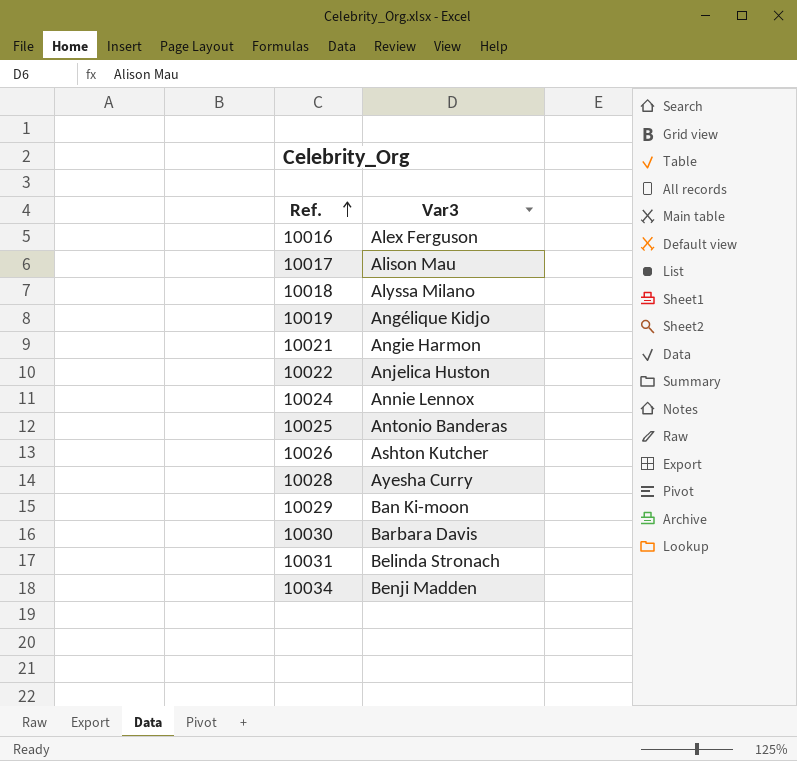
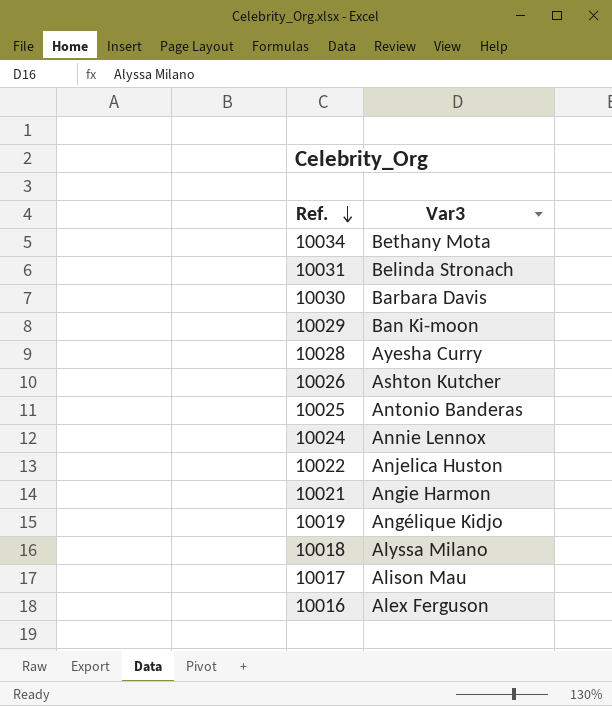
row order: Ref. ascending -> Ref. descending
10034 | Var3: Benji Madden -> Bethany Mota

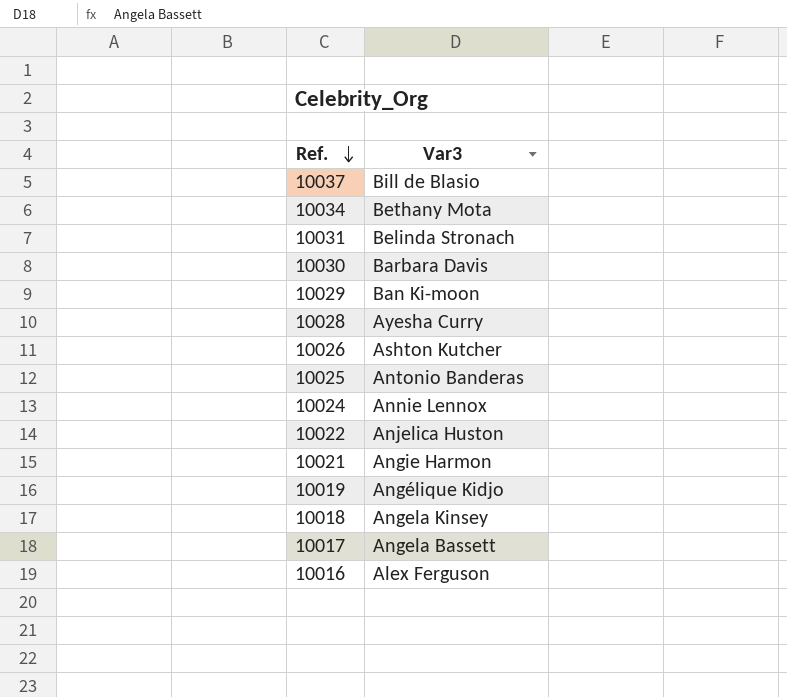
row 10037: none -> Bill de Blasio
10018 | Var3: Alyssa Milano -> Angela Kinsey
10017 | Var3: Alison Mau -> Angela Bassett

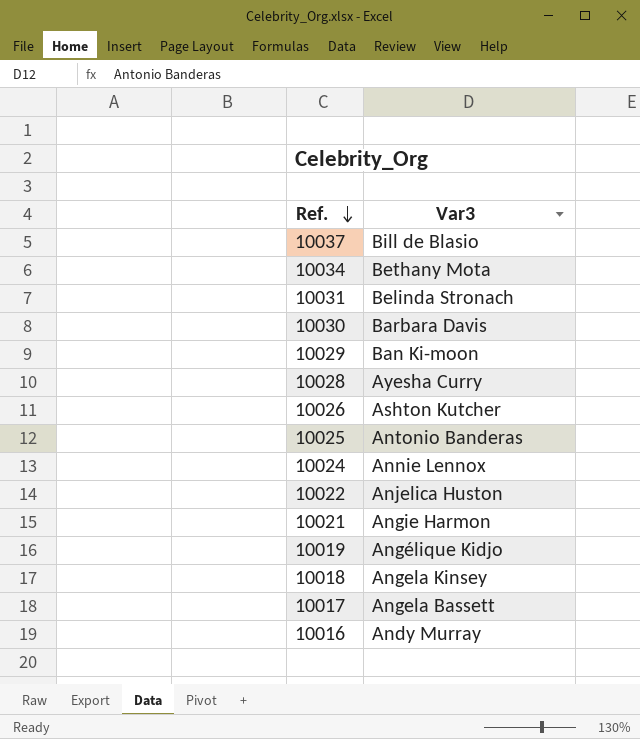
10016 | Var3: Alex Ferguson -> Andy Murray

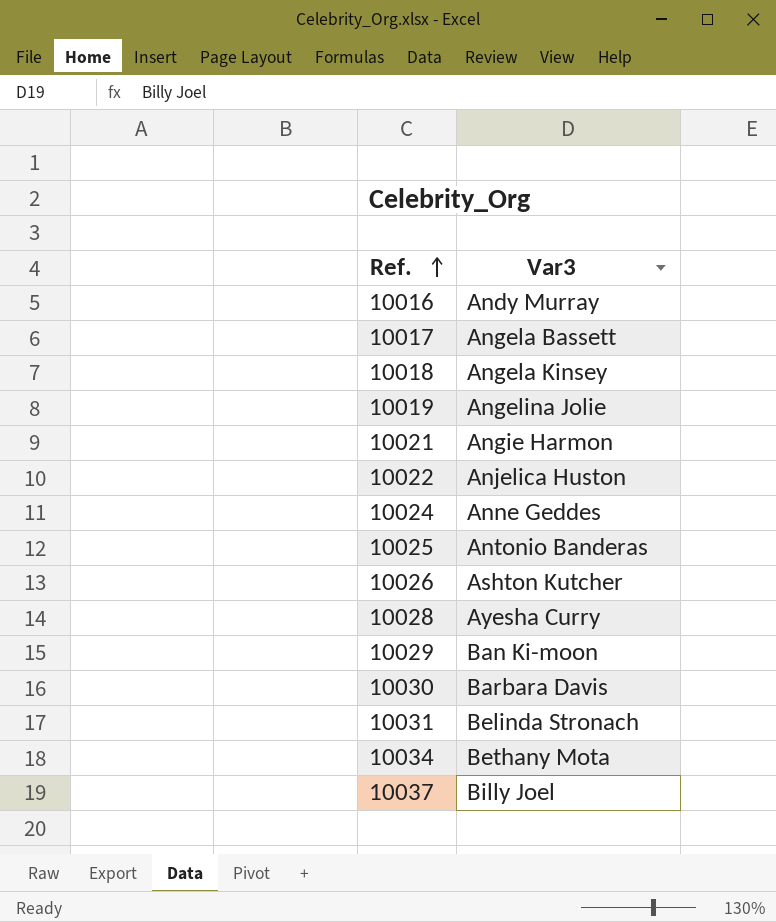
row order: Ref. descending -> Ref. ascending
10019 | Var3: Angélique Kidjo -> Angelina Jolie
10024 | Var3: Annie Lennox -> Anne Geddes
10037 | Var3: Bill de Blasio -> Billy Joel

